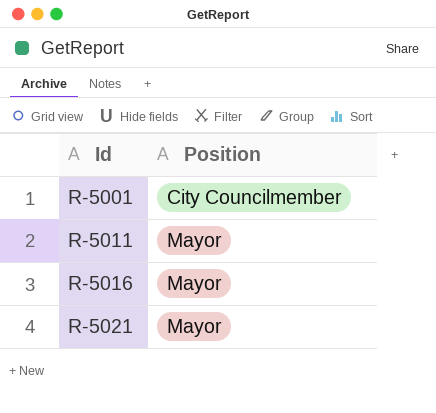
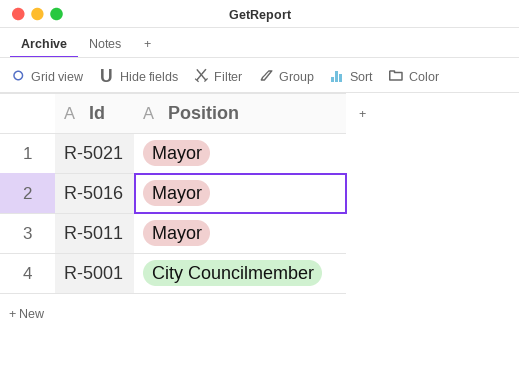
row order: Id ascending -> Id descending

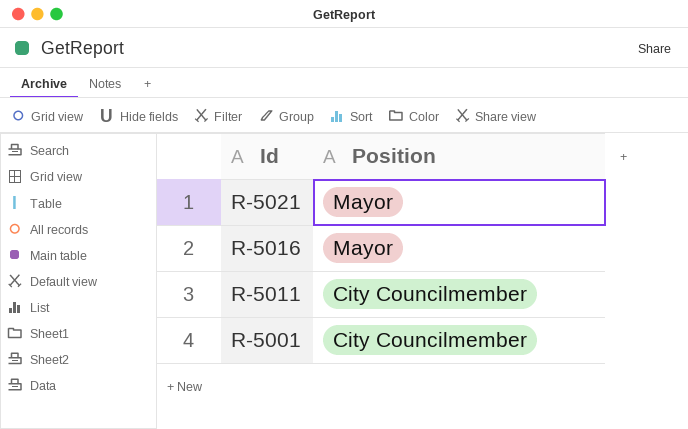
R-5011 | Position: Mayor -> City Councilmember

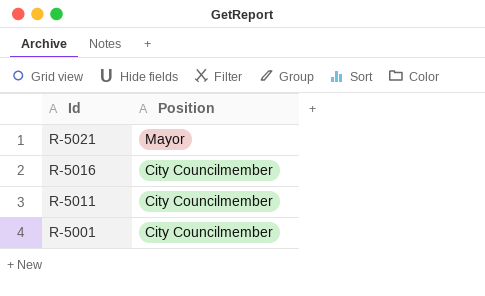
R-5016 | Position: Mayor -> City Councilmember

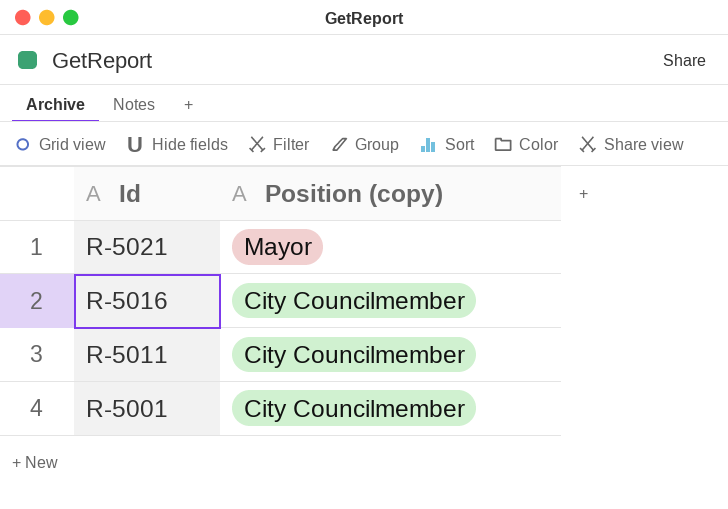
column name: Position -> Position (copy)

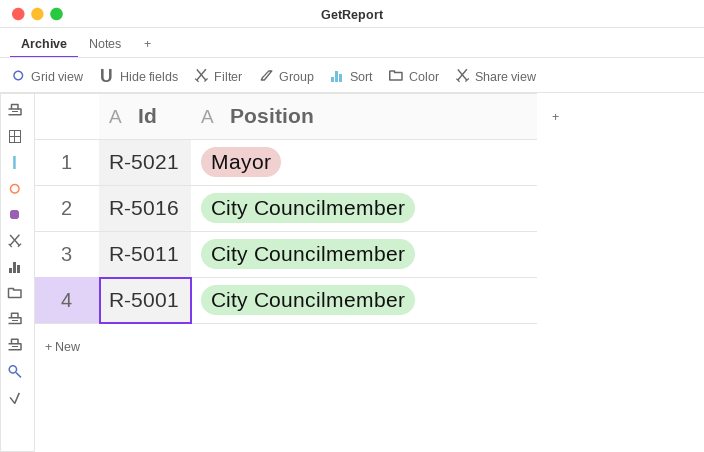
column name: Position (copy) -> Position

